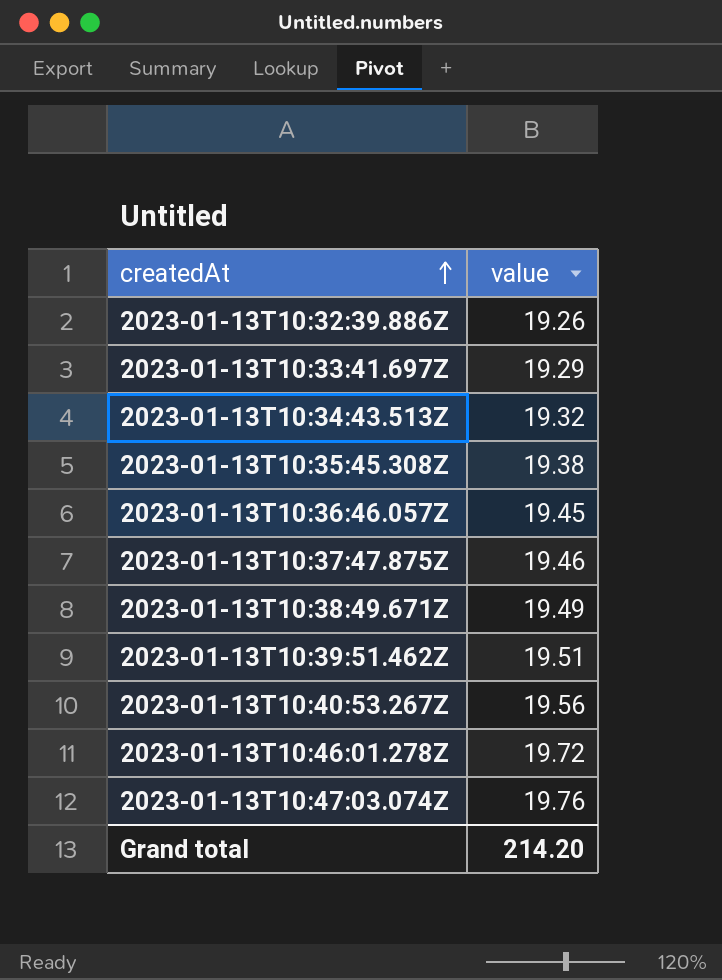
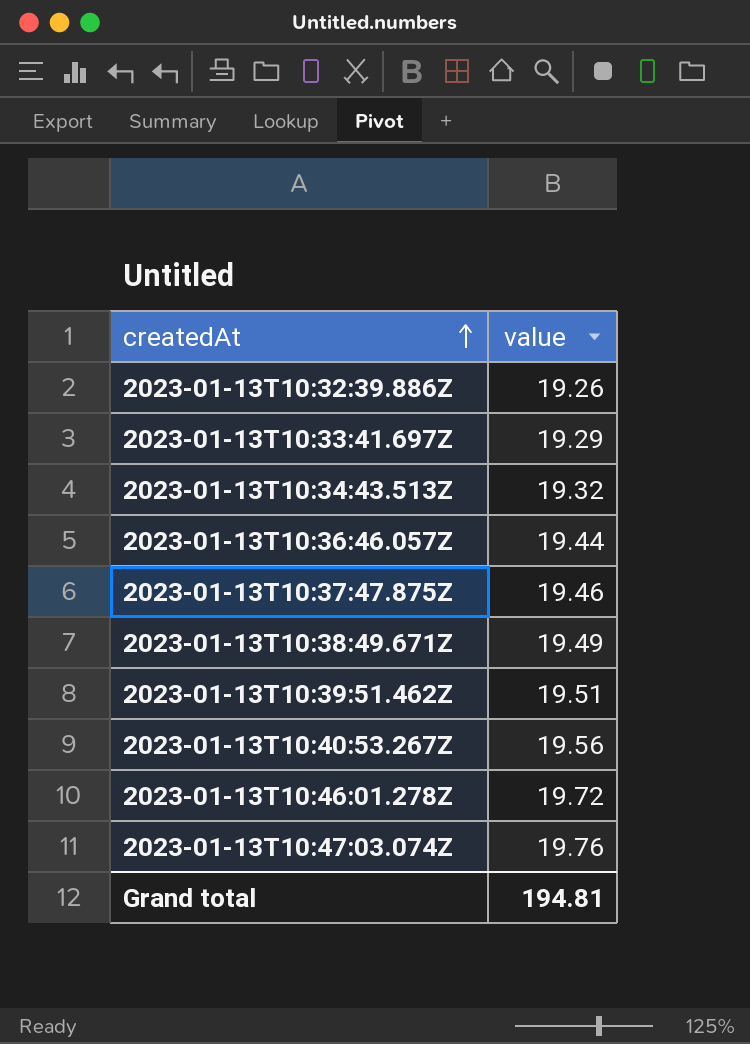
row 2023-01-13T10:35:45.308Z: 19.38 -> none
2023-01-13T10:36:46.057Z | value: 19.45 -> 19.44
Grand total | value: 214.20 -> 194.81

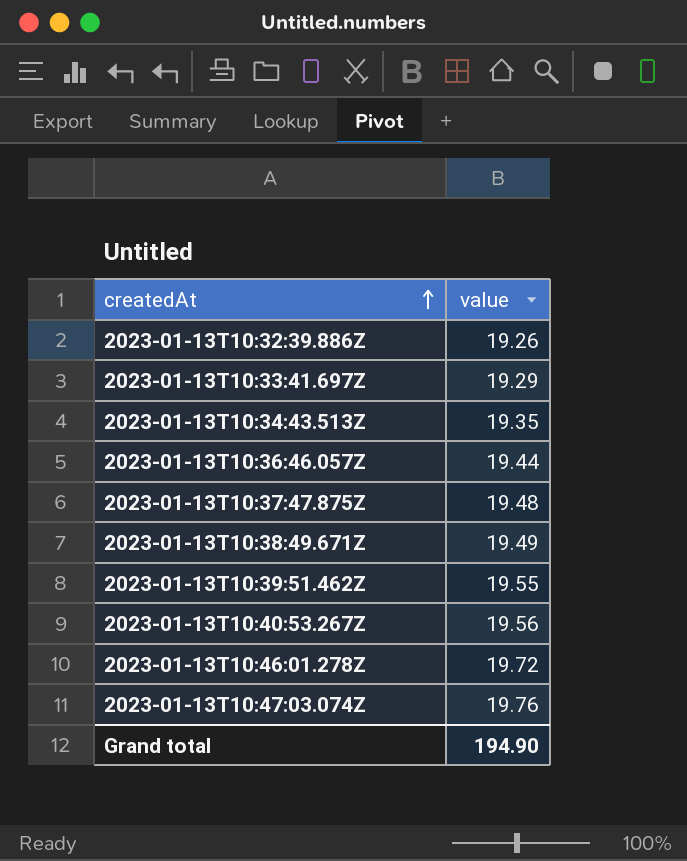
2023-01-13T10:34:43.513Z | value: 19.32 -> 19.35
2023-01-13T10:37:47.875Z | value: 19.46 -> 19.48
2023-01-13T10:39:51.462Z | value: 19.51 -> 19.55
Grand total | value: 194.81 -> 194.90

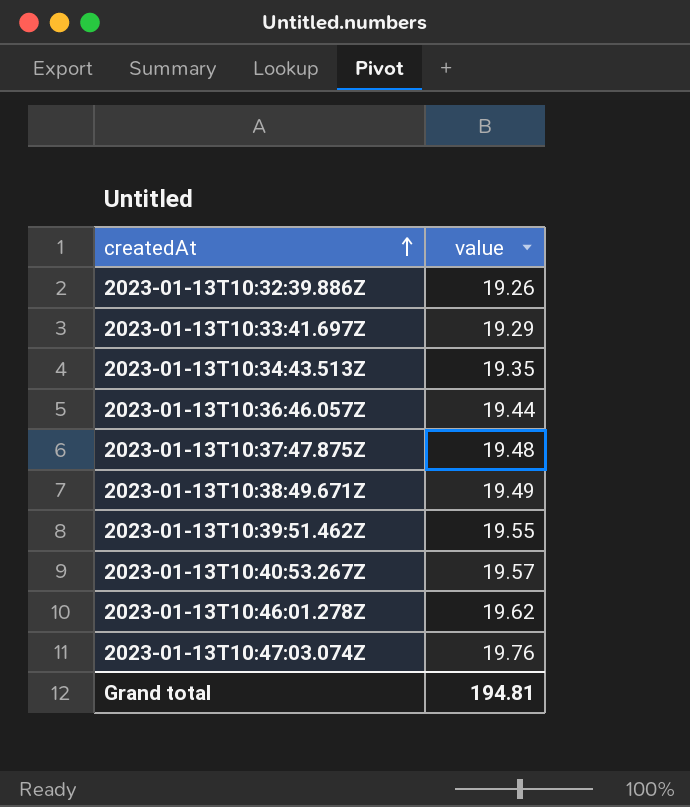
2023-01-13T10:40:53.267Z | value: 19.56 -> 19.57
2023-01-13T10:46:01.278Z | value: 19.72 -> 19.62
Grand total | value: 194.90 -> 194.81

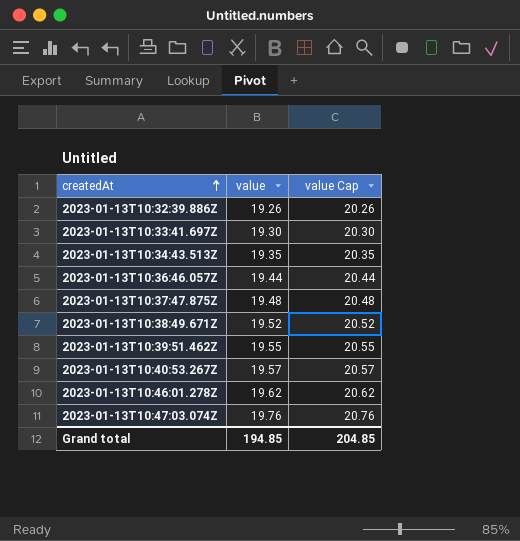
column value Cap | formula: none -> [value] + 1
2023-01-13T10:33:41.697Z | value: 19.29 -> 19.30
2023-01-13T10:38:49.671Z | value: 19.49 -> 19.52
Grand total | value: 194.81 -> 194.85

